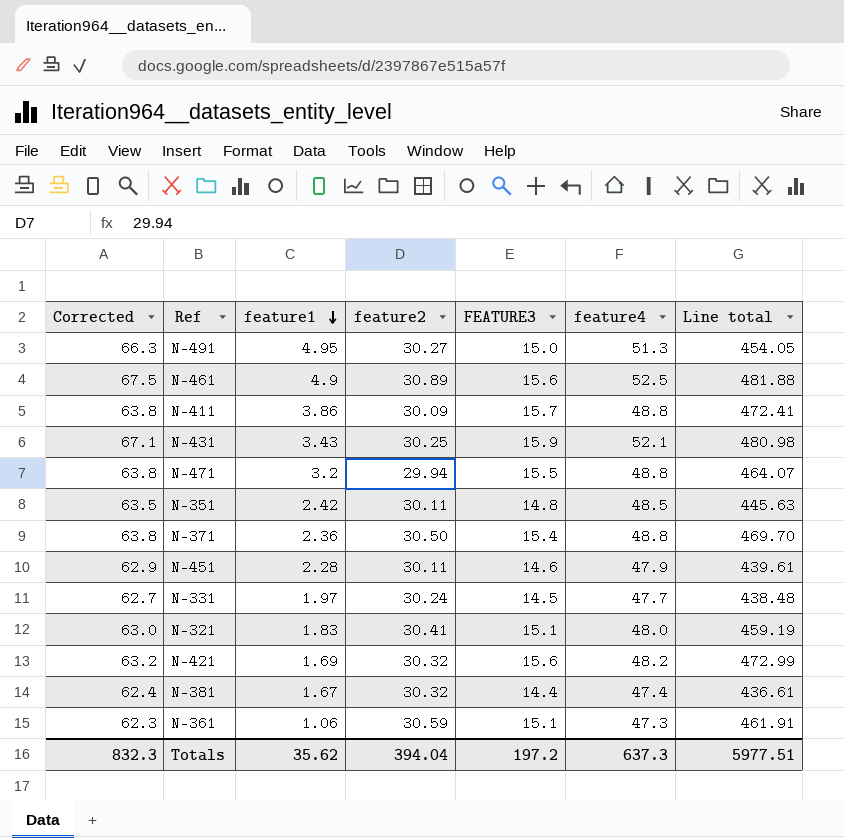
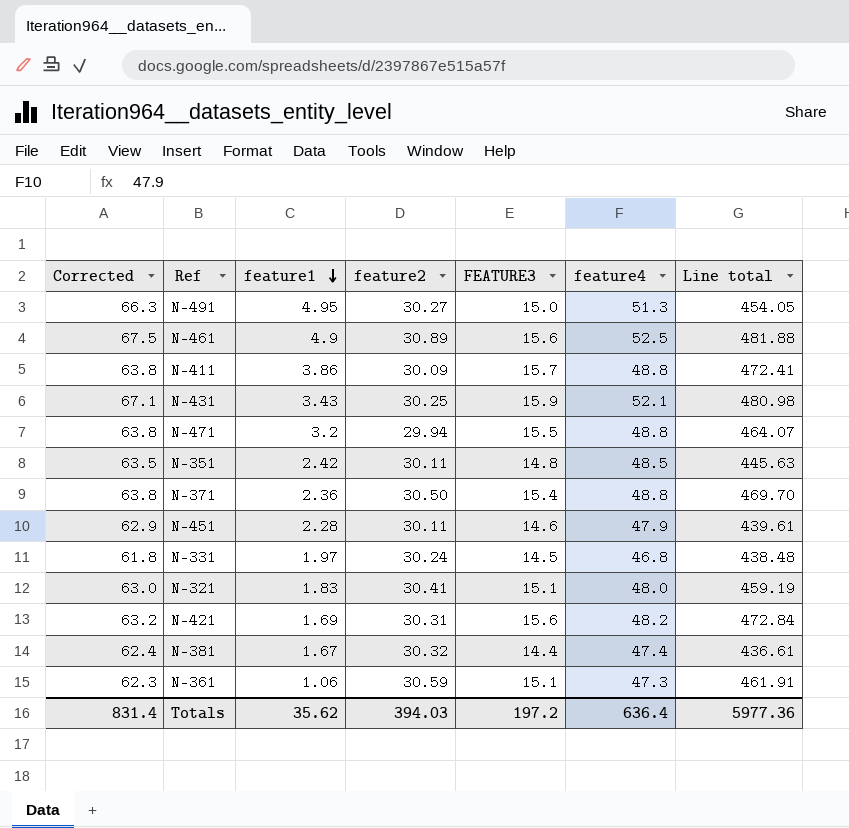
N-331 | Corrected: 62.7 -> 61.8
N-331 | feature4: 47.7 -> 46.8
N-421 | feature2: 30.32 -> 30.31
N-421 | Line total: 472.99 -> 472.84
Totals | Corrected: 832.3 -> 831.4
Totals | feature2: 394.04 -> 394.03
Totals | feature4: 637.3 -> 636.4
Totals | Line total: 5977.51 -> 5977.36

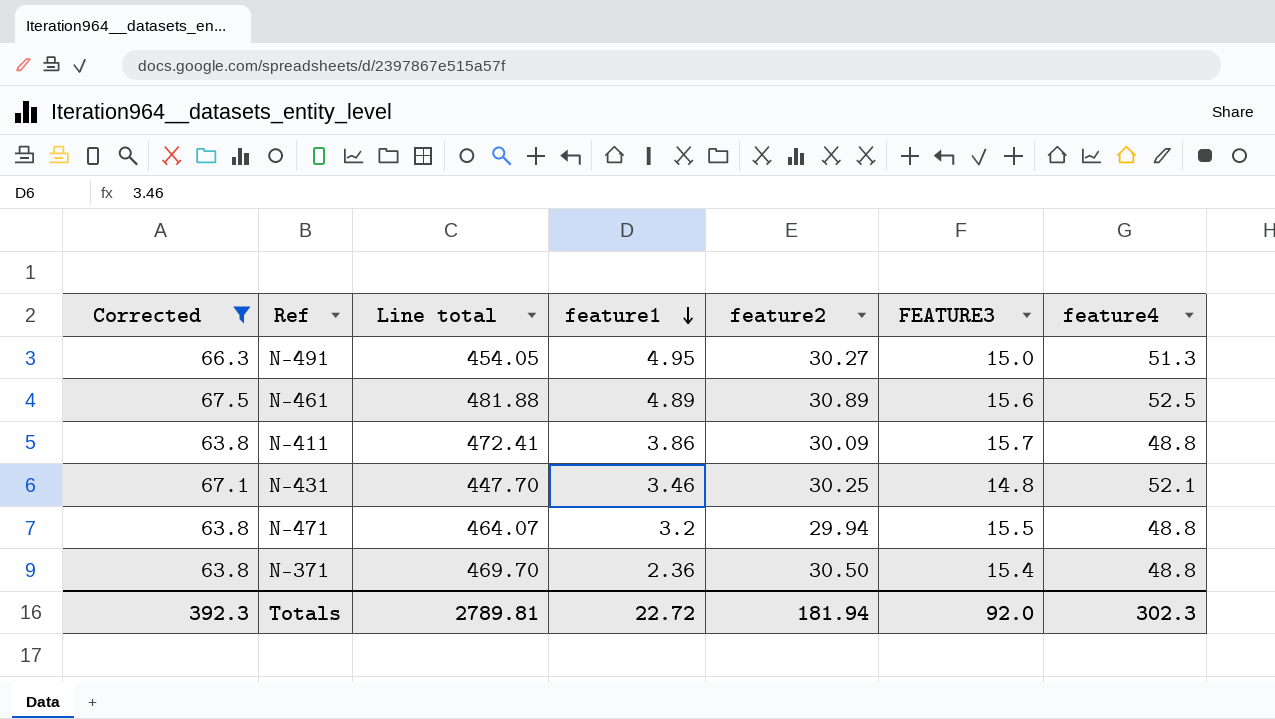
filter: none -> Corrected >= 63.8
column Line total | position: 7 -> 3
N-461 | feature1: 4.9 -> 4.89
N-431 | Line total: 480.98 -> 447.70
N-431 | feature1: 3.43 -> 3.46
N-431 | FEATURE3: 15.9 -> 14.8
Totals | Corrected: 831.4 -> 392.3
Totals | Line total: 5977.36 -> 2789.81
Totals | feature1: 35.62 -> 22.72
Totals | feature2: 394.03 -> 181.94
Totals | FEATURE3: 197.2 -> 92.0
Totals | feature4: 636.4 -> 302.3

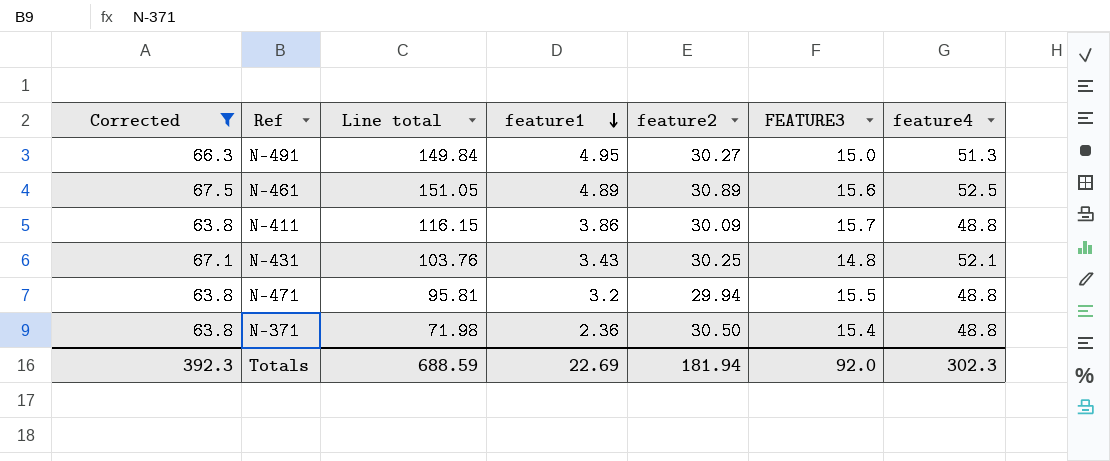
column Line total | formula: [feature2] * [FEATURE3] -> [feature1] * [feature2]
N-431 | feature1: 3.46 -> 3.43
Totals | Line total: 2789.81 -> 688.59
Totals | feature1: 22.72 -> 22.69

